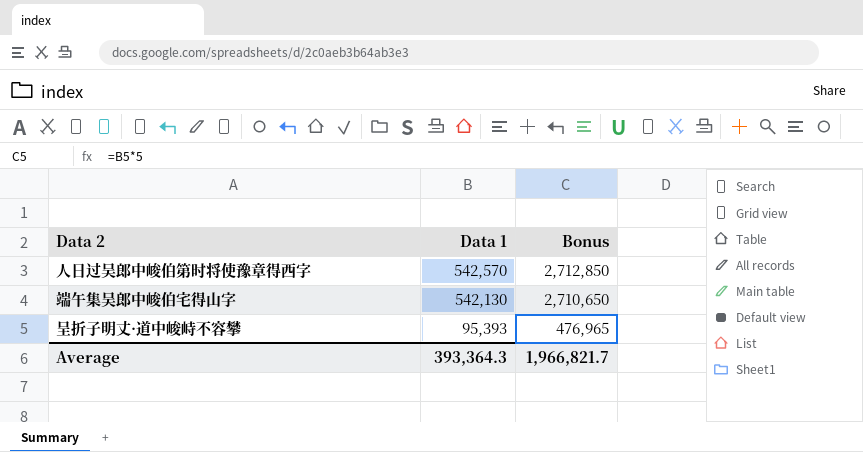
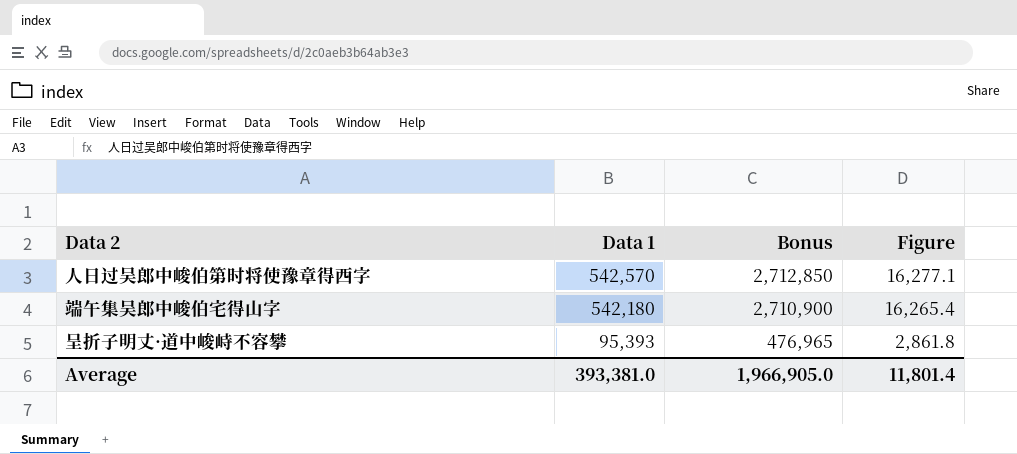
column Figure | formula: none -> [Data 1] * 0.03
端午集吴郎中峻伯宅得山字 | Data 1: 542,130 -> 542,180
端午集吴郎中峻伯宅得山字 | Bonus: 2,710,650 -> 2,710,900
Average | Data 1: 393,364.3 -> 393,381.0
Average | Bonus: 1,966,821.7 -> 1,966,905.0

